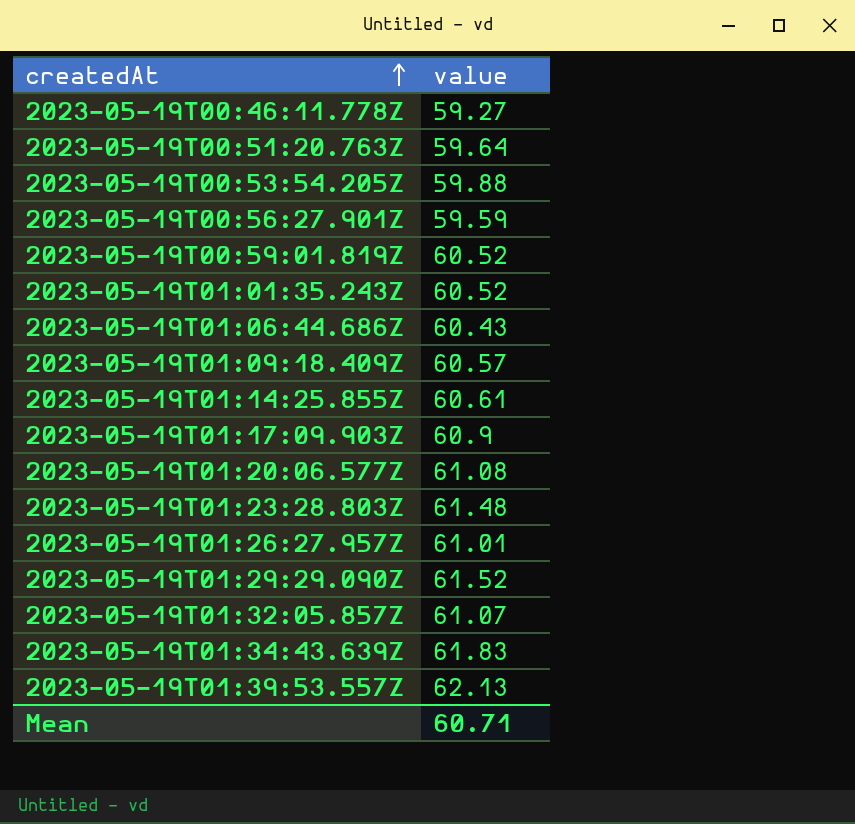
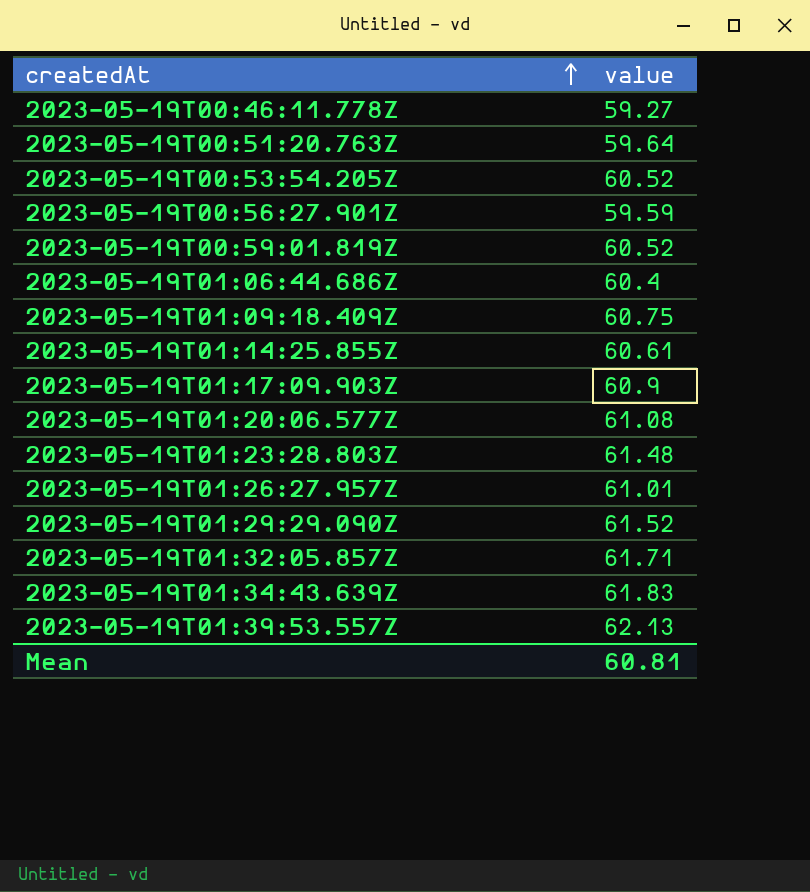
row 2023-05-19T01:01:35.243Z: 60.52 -> none
2023-05-19T00:53:54.205Z | value: 59.88 -> 60.52
2023-05-19T01:06:44.686Z | value: 60.43 -> 60.4
2023-05-19T01:09:18.409Z | value: 60.57 -> 60.75
2023-05-19T01:32:05.857Z | value: 61.07 -> 61.71
Mean | value: 60.71 -> 60.81

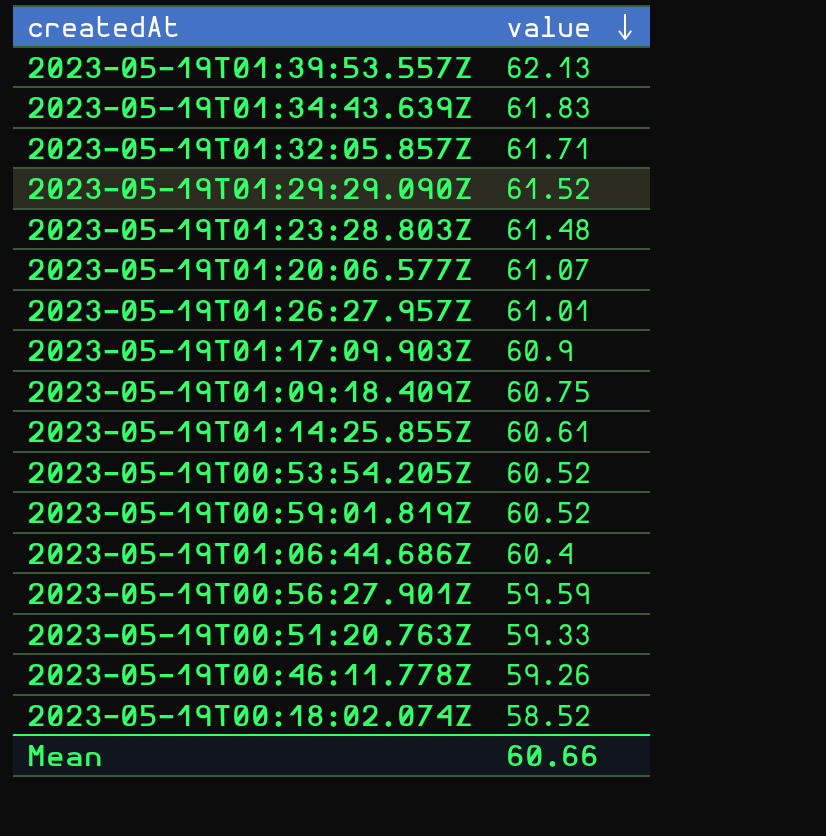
row order: createdAt ascending -> value descending
2023-05-19T01:20:06.577Z | value: 61.08 -> 61.07
2023-05-19T00:51:20.763Z | value: 59.64 -> 59.33
2023-05-19T00:46:11.778Z | value: 59.27 -> 59.26
row 2023-05-19T00:18:02.074Z: none -> 58.52
Mean | value: 60.81 -> 60.66

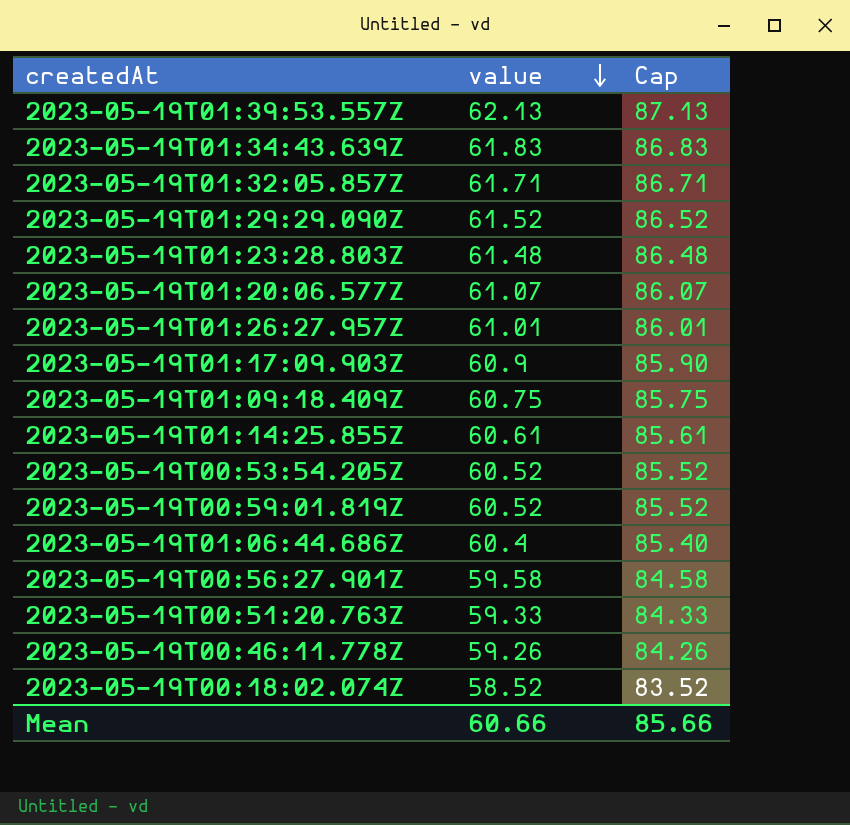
column Cap | formula: none -> [value] + 25
2023-05-19T00:56:27.901Z | value: 59.59 -> 59.58

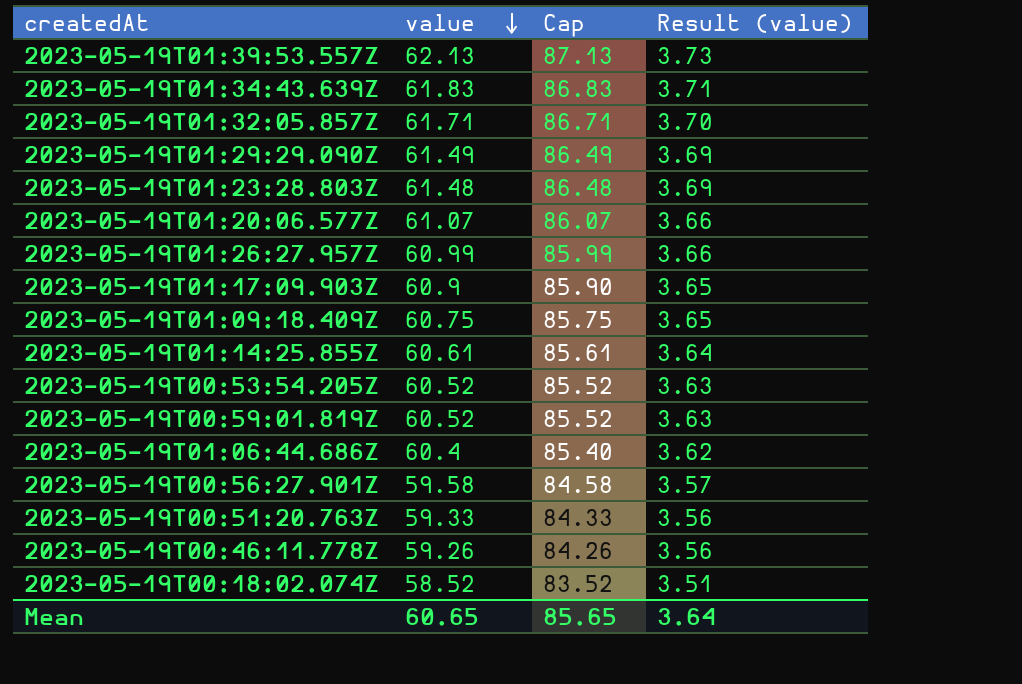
column Result (value) | formula: none -> [value] * 0.06
2023-05-19T01:29:29.090Z | value: 61.52 -> 61.49
2023-05-19T01:29:29.090Z | Cap: 86.52 -> 86.49
2023-05-19T01:26:27.957Z | value: 61.01 -> 60.99
2023-05-19T01:26:27.957Z | Cap: 86.01 -> 85.99
Mean | value: 60.66 -> 60.65
Mean | Cap: 85.66 -> 85.65

